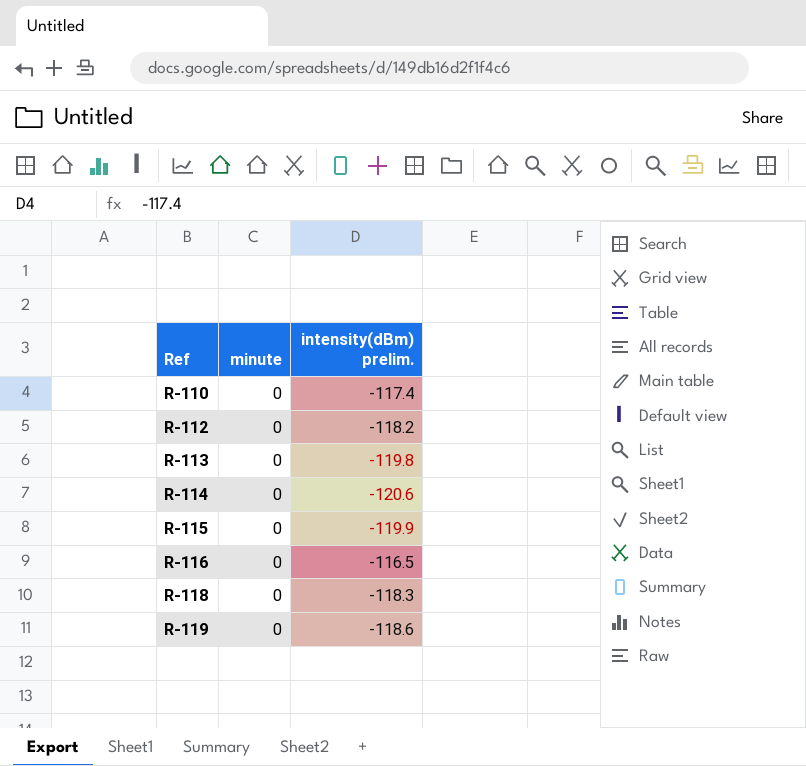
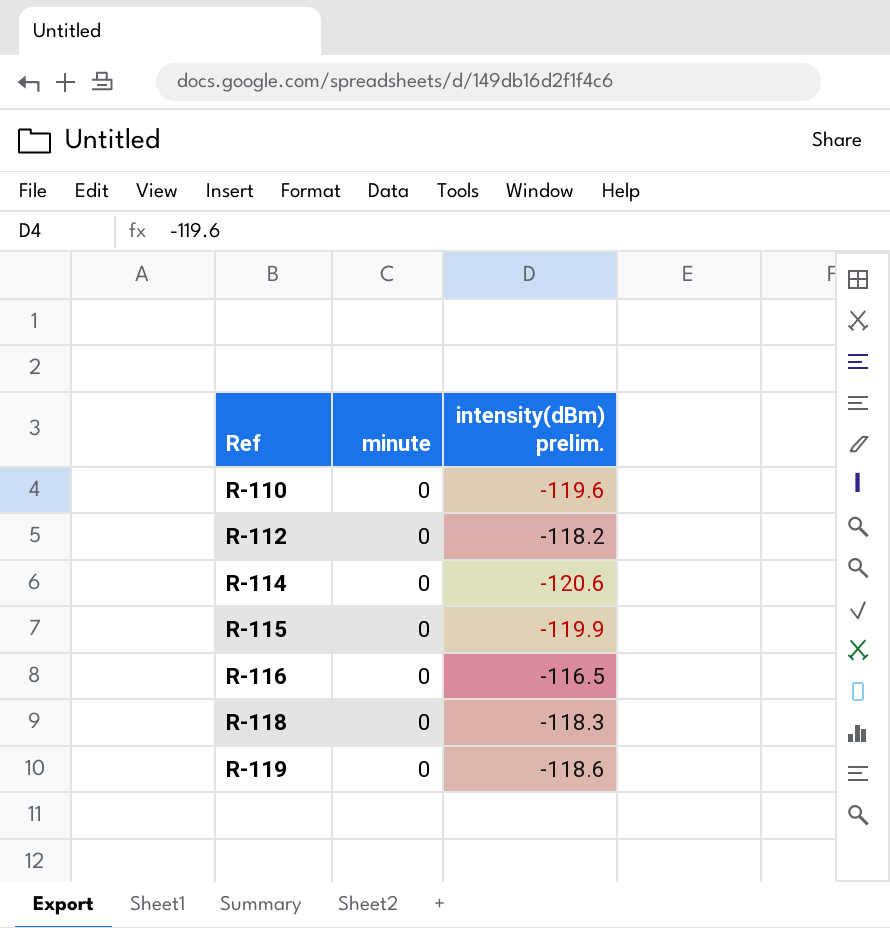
row R-113: 0 | -119.8 -> none
R-110 | intensity(dBm) prelim.: -117.4 -> -119.6

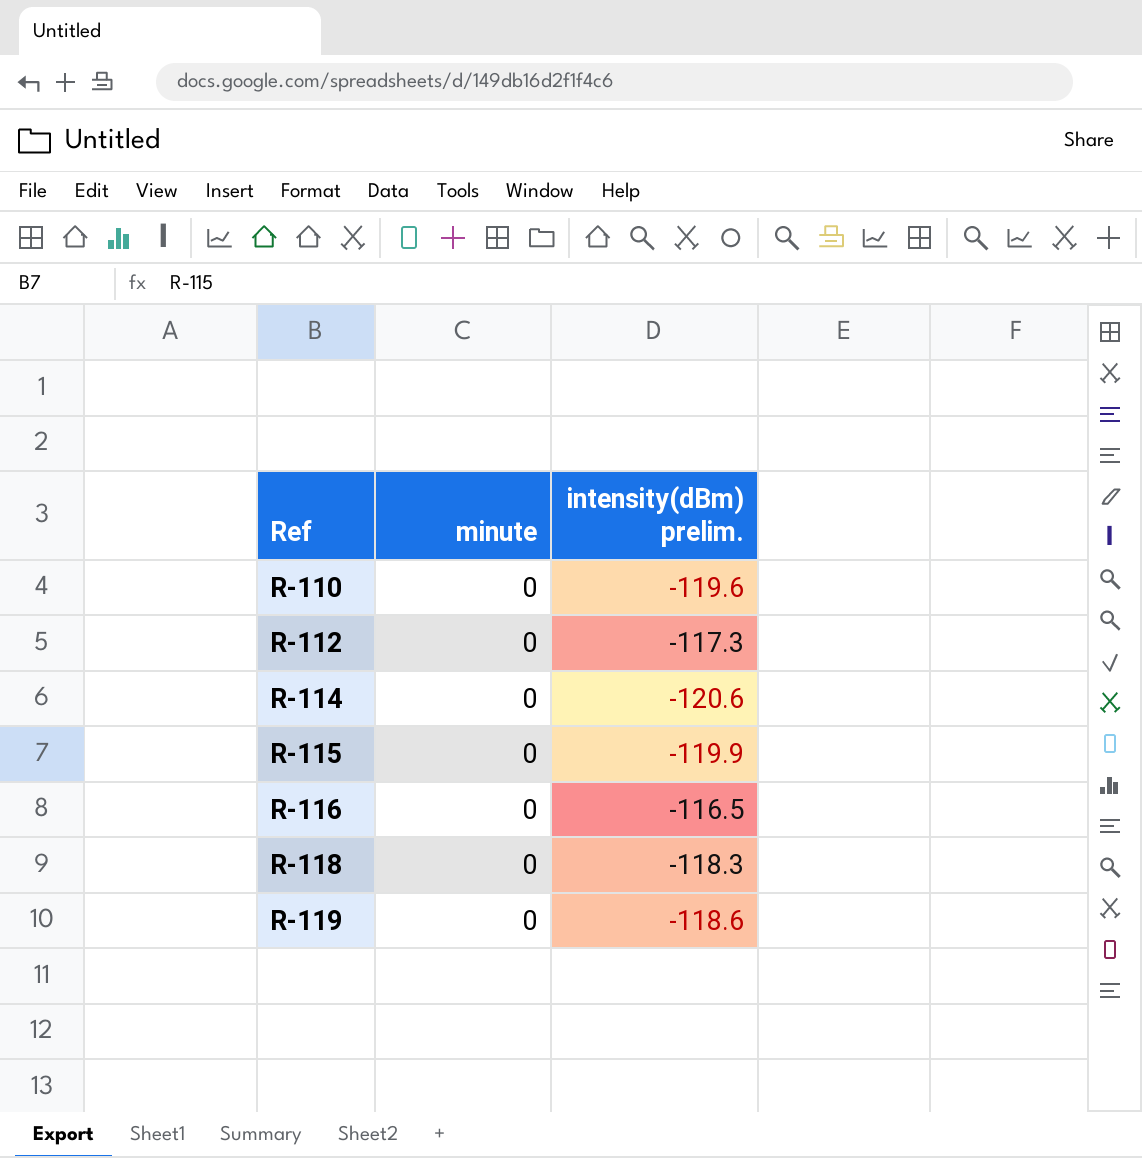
R-112 | intensity(dBm) prelim.: -118.2 -> -117.3

